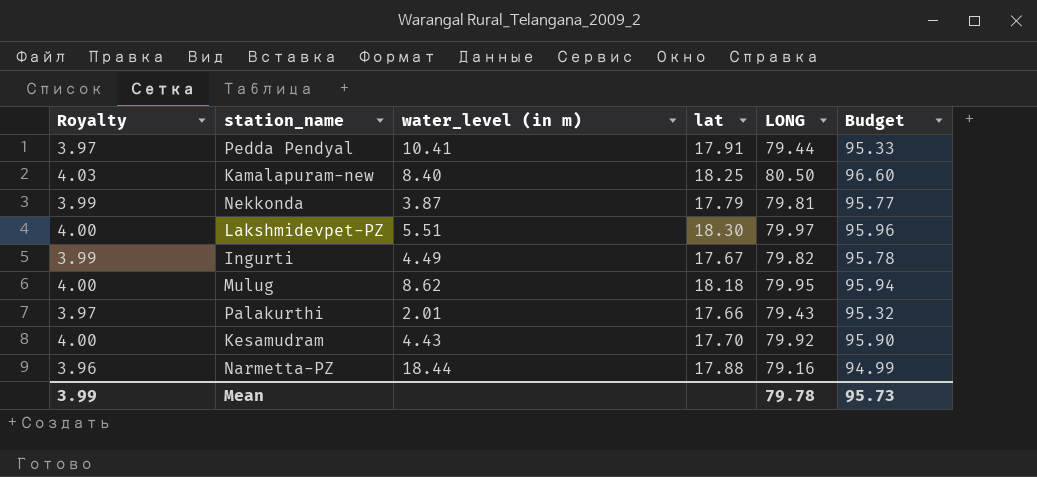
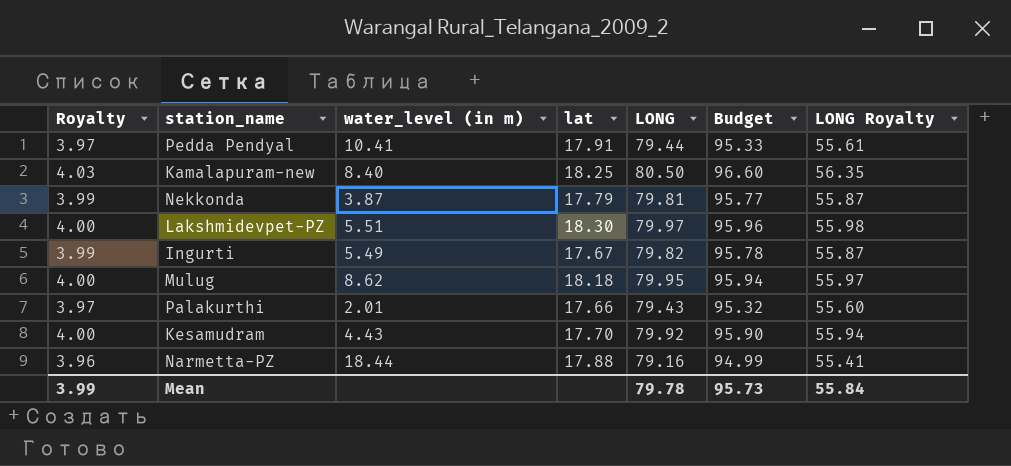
column LONG Royalty | formula: none -> [LONG] * 0.7
Ingurti | water_level (in m): 4.49 -> 5.49

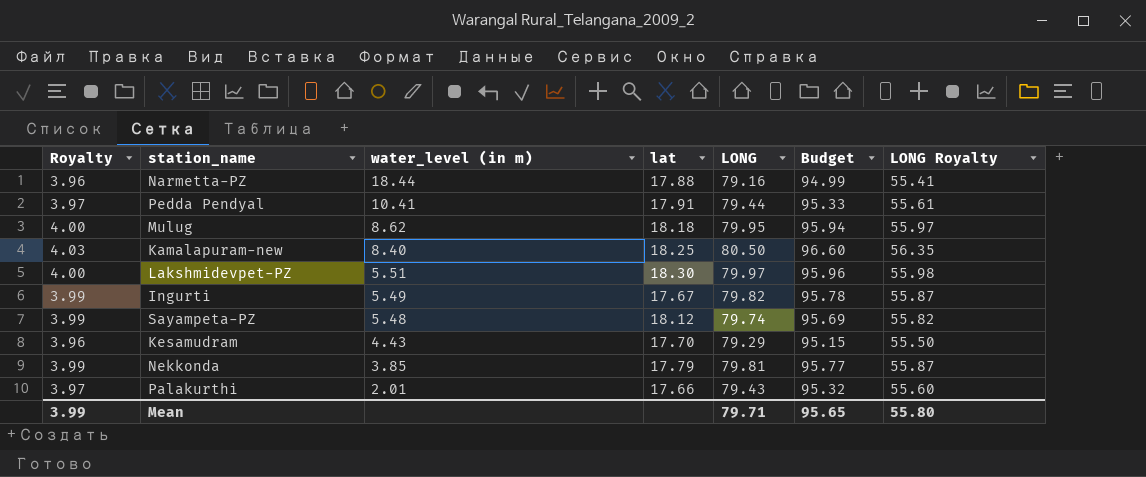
row order: none -> water_level (in m) descending
row Sayampeta-PZ: none -> 3.99 | 5.48 | 18.12 | 79.74 | 95.69 | 55.82
Kesamudram | Royalty: 4.00 -> 3.96
Kesamudram | LONG: 79.92 -> 79.29
Kesamudram | Budget: 95.90 -> 95.15
Kesamudram | LONG Royalty: 55.94 -> 55.50
Nekkonda | water_level (in m): 3.87 -> 3.85
Mean | LONG: 79.78 -> 79.71
Mean | Budget: 95.73 -> 95.65
Mean | LONG Royalty: 55.84 -> 55.80

